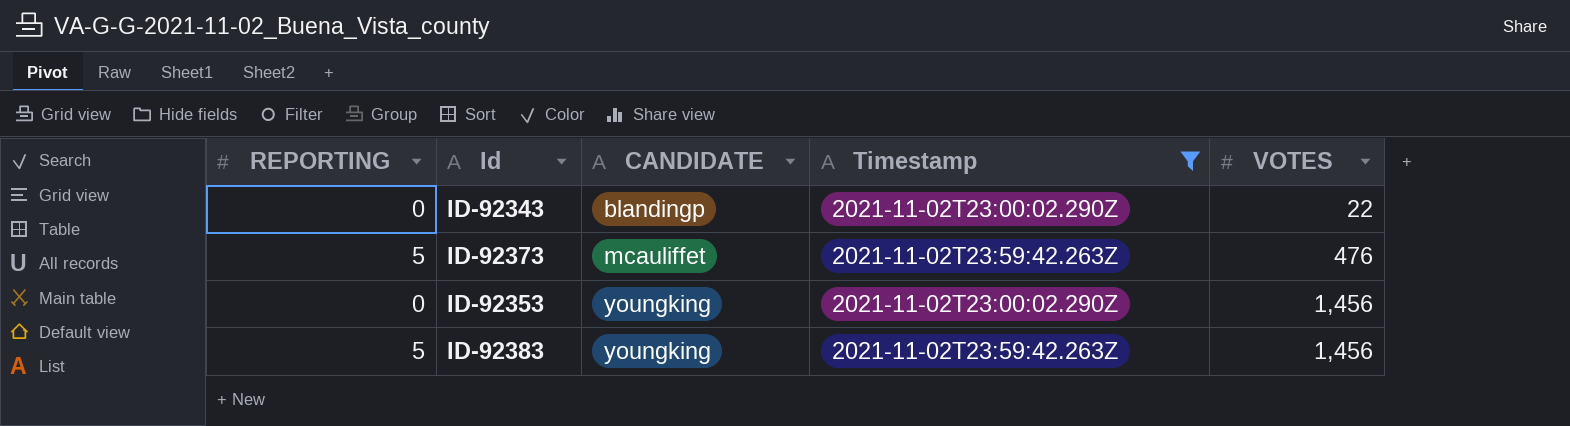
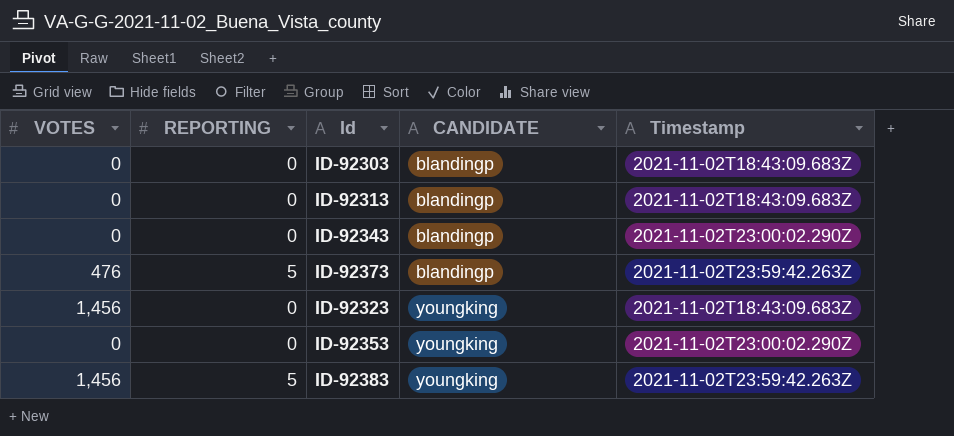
filter: Timestamp != 2021-11-02T18:43:09.683Z -> none
column VOTES | position: 5 -> 1
ID-92343 | VOTES: 22 -> 0
ID-92373 | CANDIDATE: mcauliffet -> blandingp
ID-92353 | VOTES: 1,456 -> 0

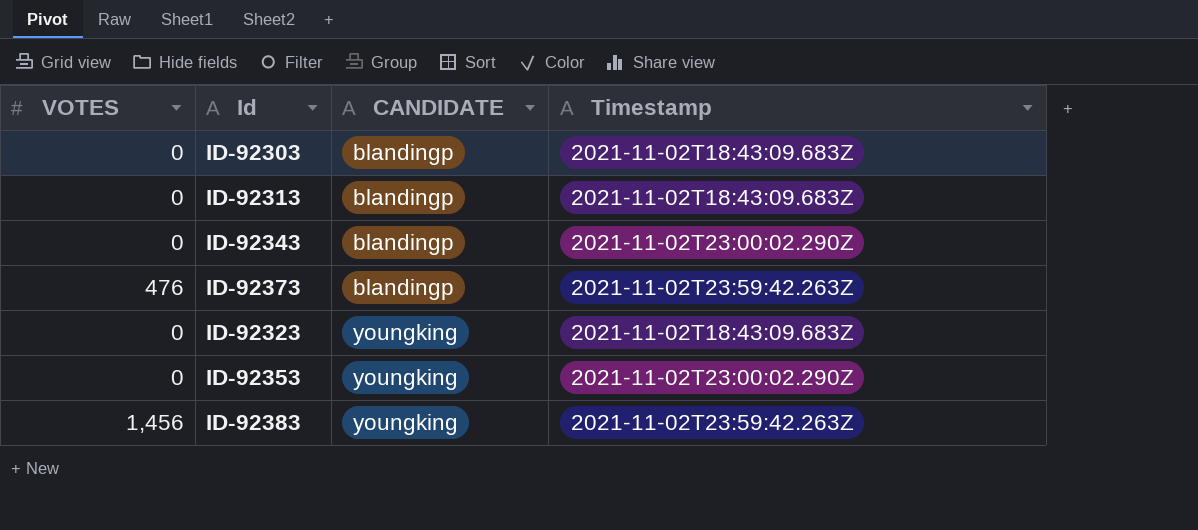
column REPORTING | position: 2 -> none
ID-92323 | VOTES: 1,456 -> 0

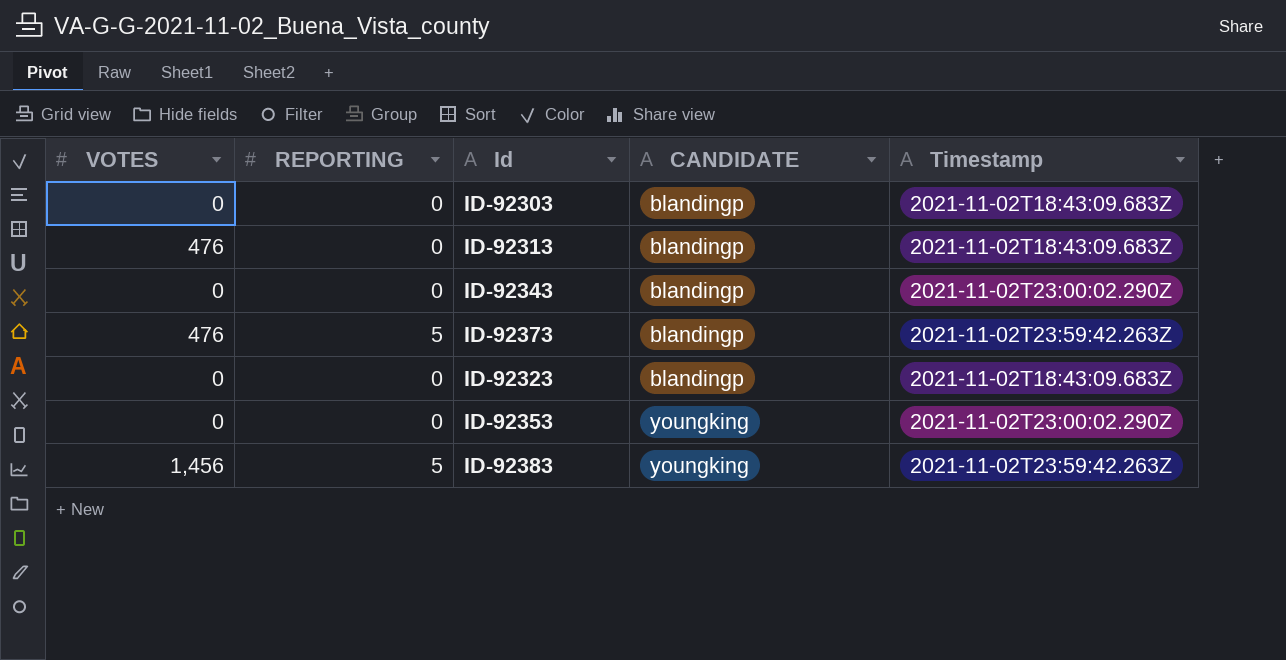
column REPORTING | position: none -> 2
ID-92313 | VOTES: 0 -> 476
ID-92323 | CANDIDATE: youngking -> blandingp

